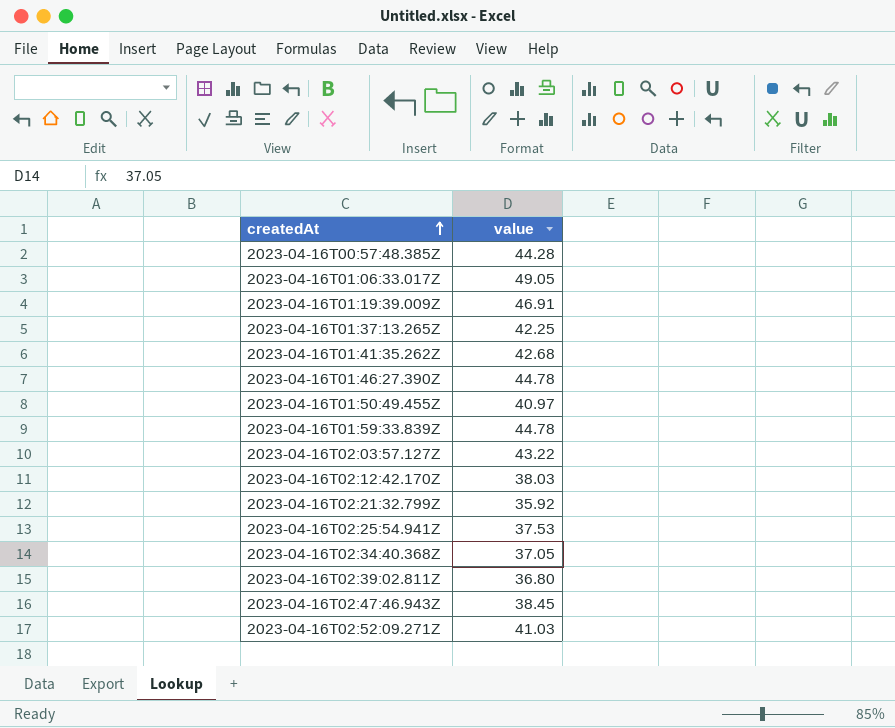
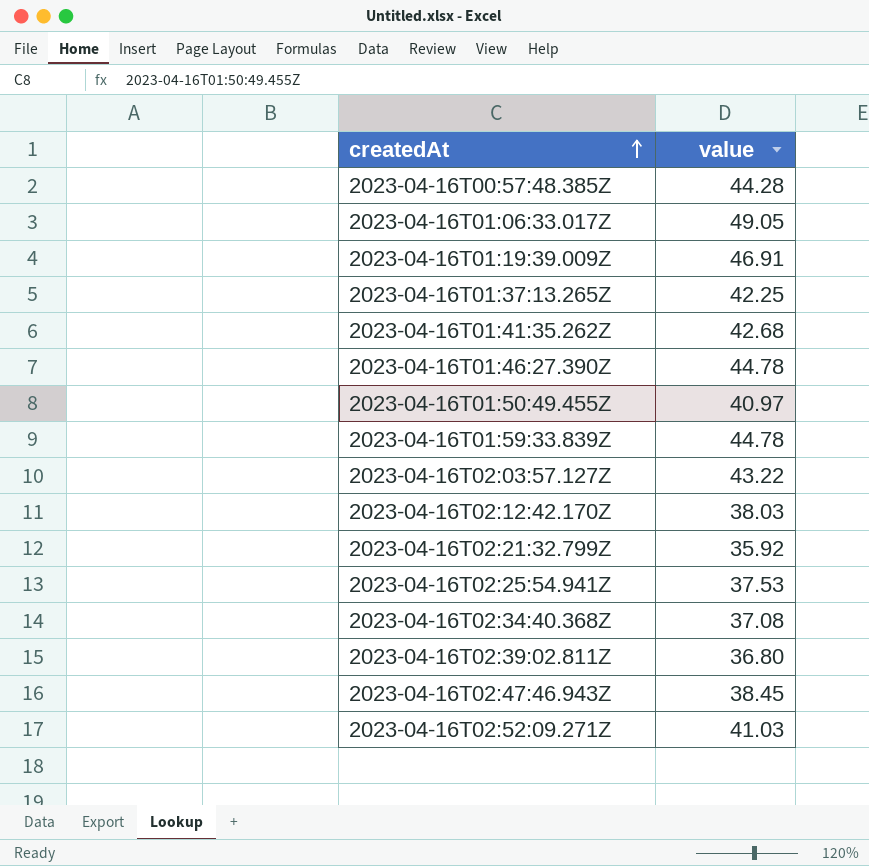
2023-04-16T02:34:40.368Z | value: 37.05 -> 37.08

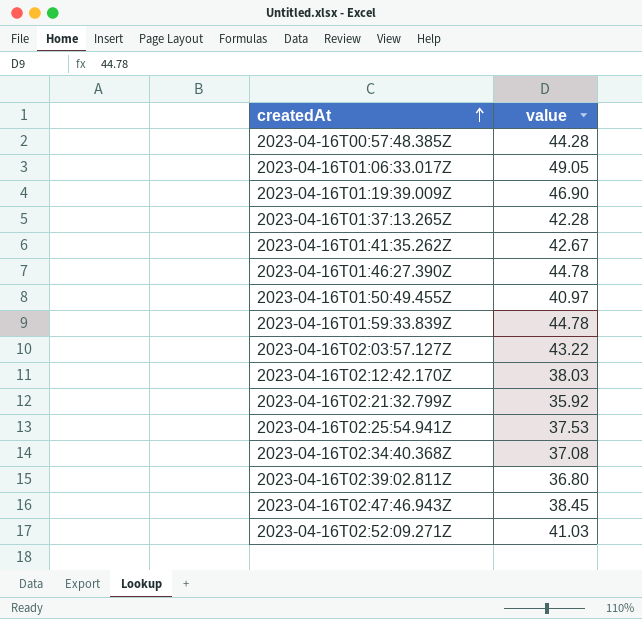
2023-04-16T01:19:39.009Z | value: 46.91 -> 46.90
2023-04-16T01:37:13.265Z | value: 42.25 -> 42.28
2023-04-16T01:41:35.262Z | value: 42.68 -> 42.67

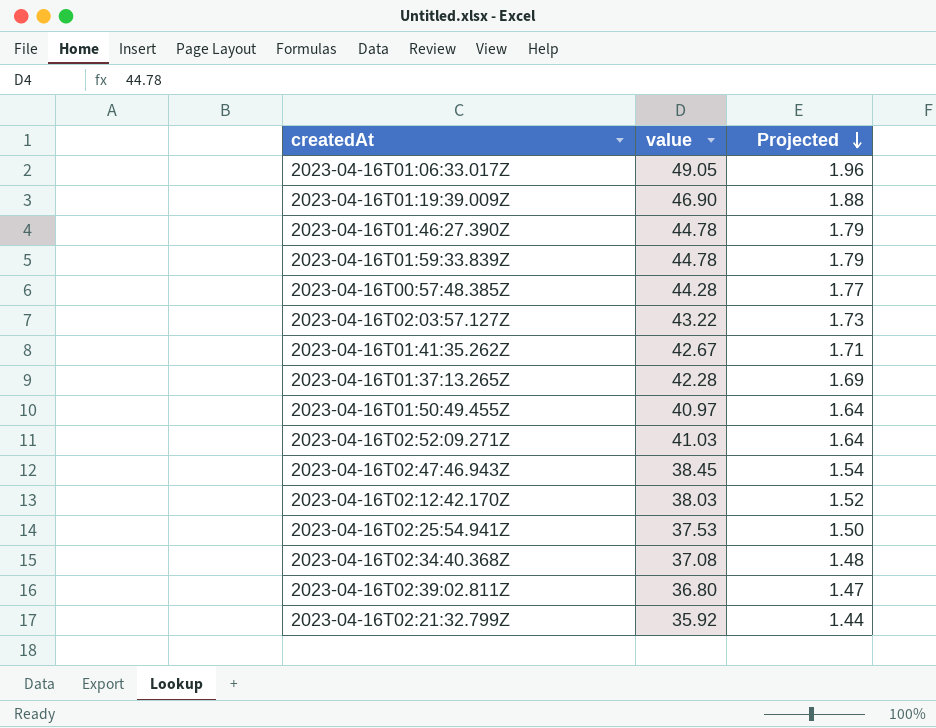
row order: createdAt ascending -> Projected descending
column Projected | formula: none -> [value] * 0.04

